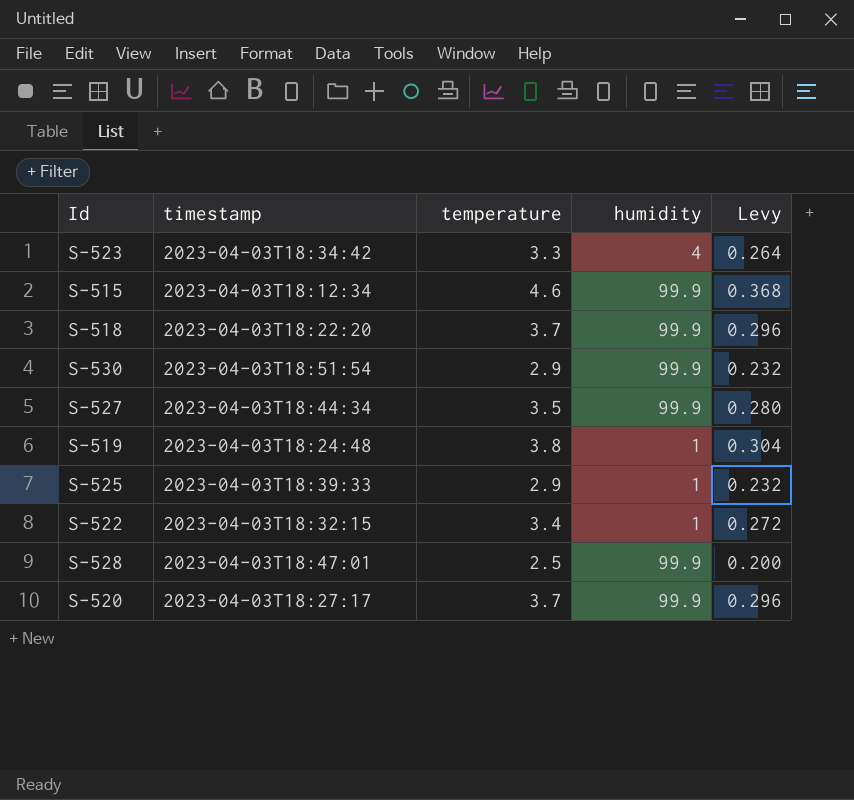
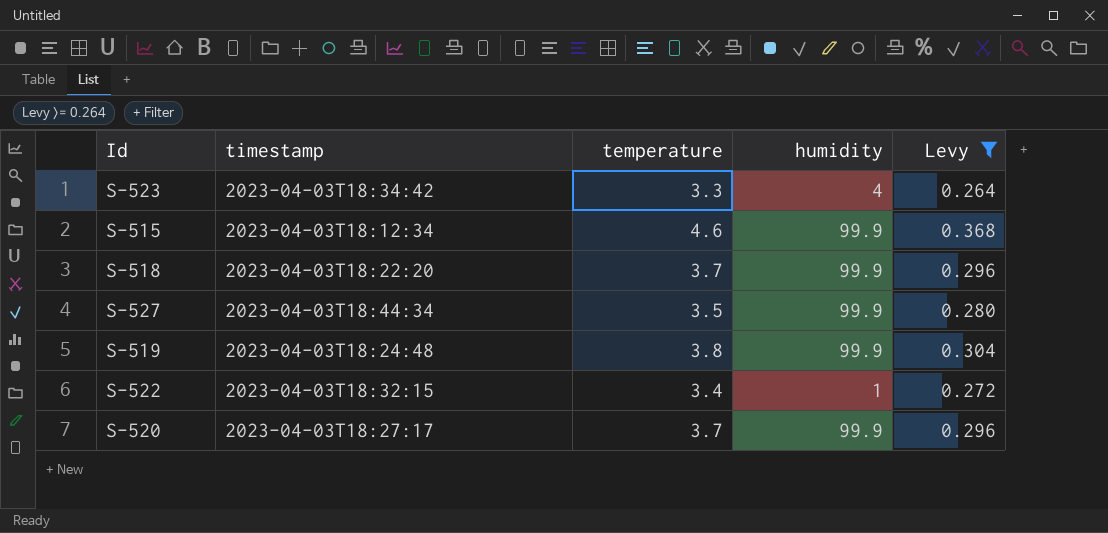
filter: none -> Levy >= 0.264
S-519 | humidity: 1 -> 99.9

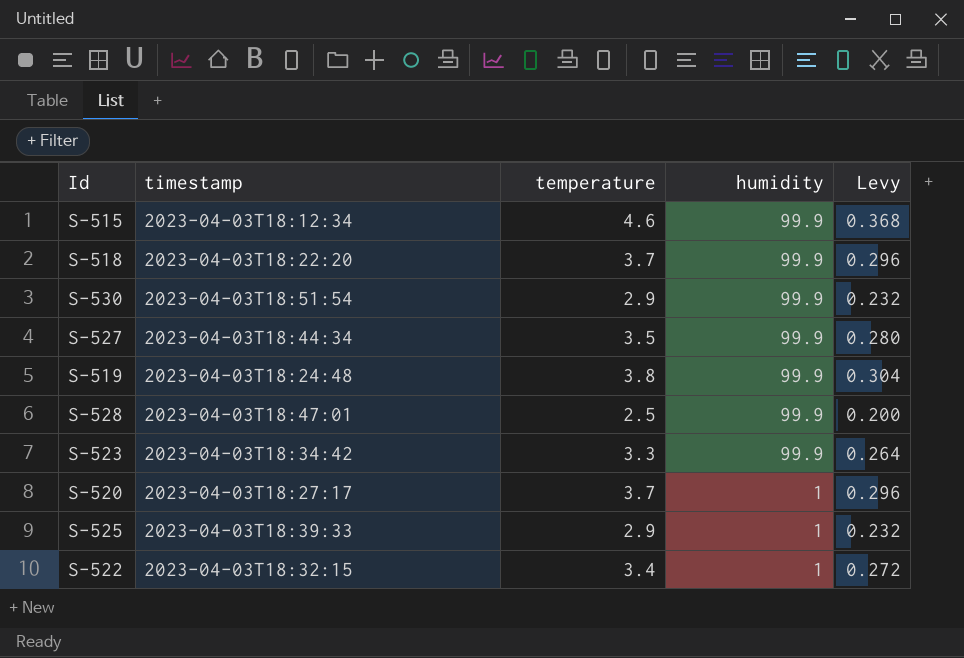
filter: Levy >= 0.264 -> none
row order: none -> humidity descending
S-523 | humidity: 4 -> 99.9
S-520 | humidity: 99.9 -> 1

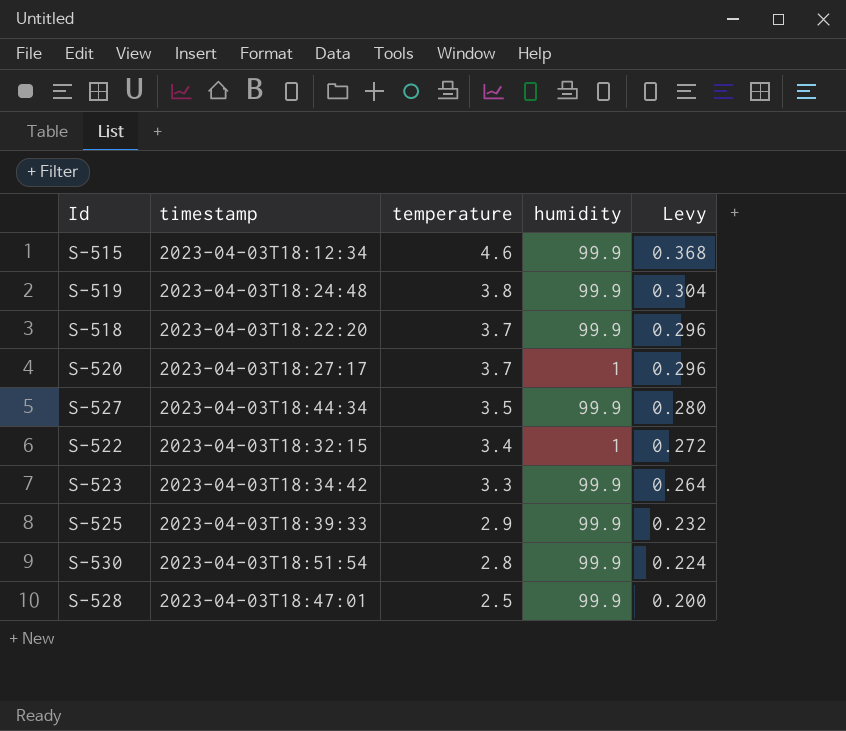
row order: humidity descending -> temperature descending
S-525 | humidity: 1 -> 99.9
S-530 | temperature: 2.9 -> 2.8
S-530 | Levy: 0.232 -> 0.224

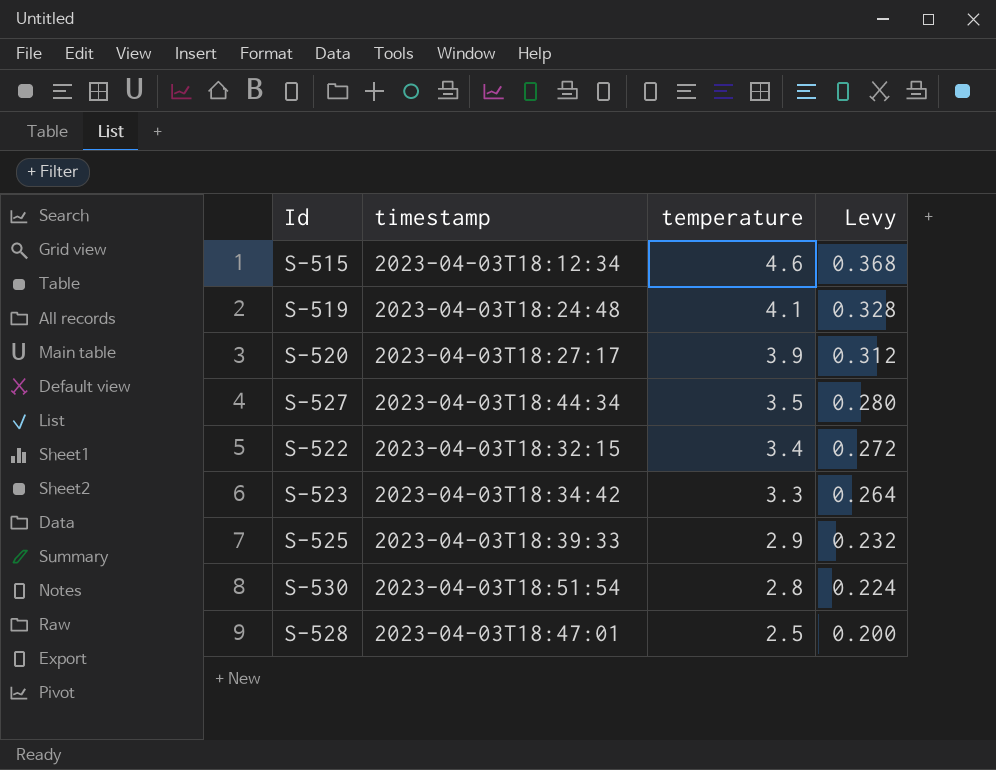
column humidity | position: 4 -> none
row S-518: 2023-04-03T18:22:20 | 3.7 | 99.9 | 0.296 -> none
S-519 | temperature: 3.8 -> 4.1
S-519 | Levy: 0.304 -> 0.328
S-520 | temperature: 3.7 -> 3.9
S-520 | Levy: 0.296 -> 0.312

